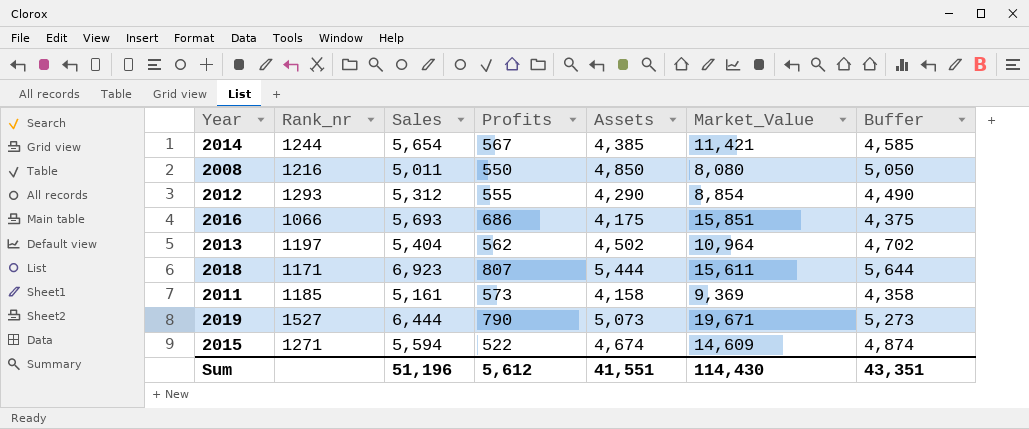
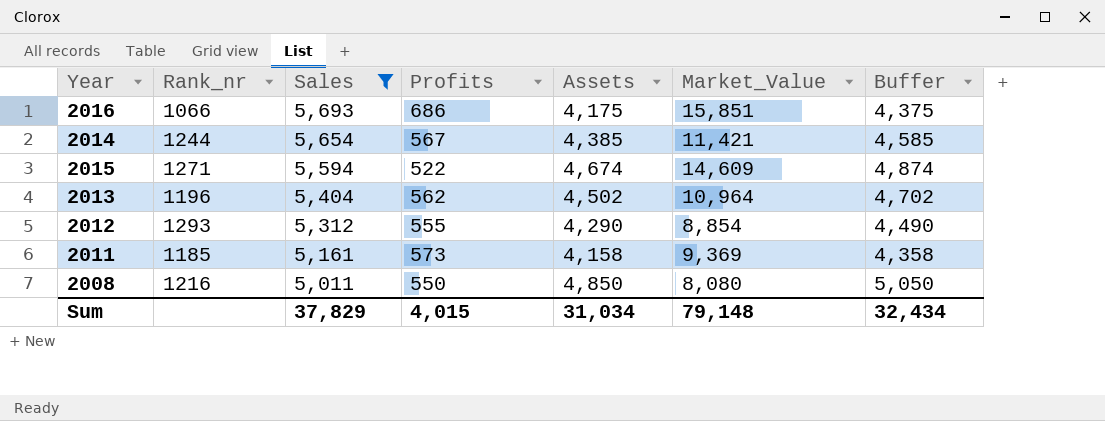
filter: none -> Sales <= 5,693
row order: none -> Sales descending
2013 | Rank_nr: 1197 -> 1196
Sum | Sales: 51,196 -> 37,829
Sum | Profits: 5,612 -> 4,015
Sum | Assets: 41,551 -> 31,034
Sum | Market_Value: 114,430 -> 79,148
Sum | Buffer: 43,351 -> 32,434

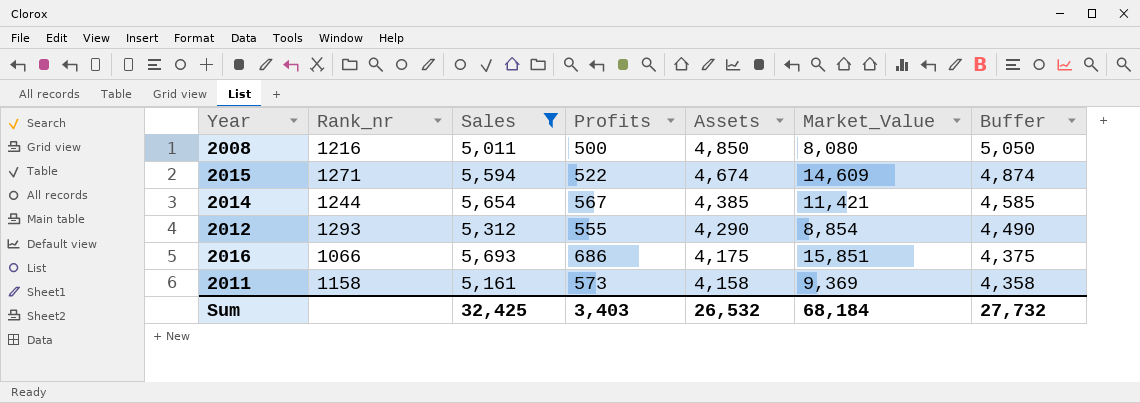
row order: Sales descending -> Assets descending
row 2013: 1196 | 5,404 | 562 | 4,502 | 10,964 | 4,702 -> none
2008 | Profits: 550 -> 500
2011 | Rank_nr: 1185 -> 1158
Sum | Sales: 37,829 -> 32,425
Sum | Profits: 4,015 -> 3,403
Sum | Assets: 31,034 -> 26,532
Sum | Market_Value: 79,148 -> 68,184
Sum | Buffer: 32,434 -> 27,732

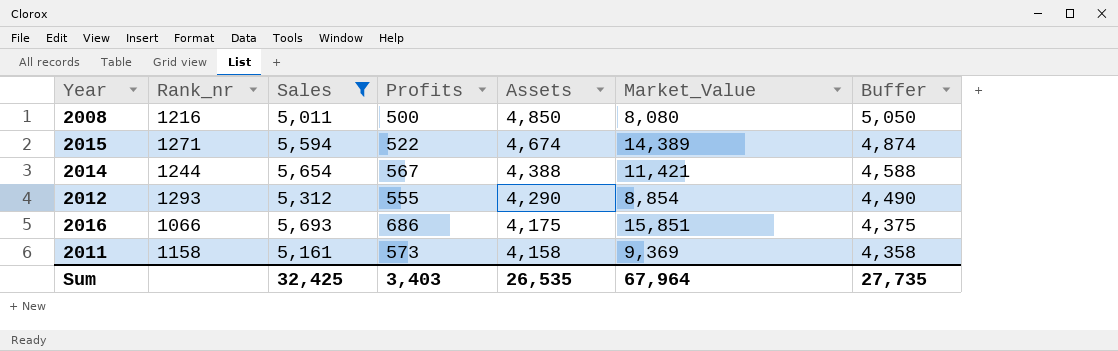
2015 | Market_Value: 14,609 -> 14,389
2014 | Assets: 4,385 -> 4,388
2014 | Buffer: 4,585 -> 4,588
Sum | Assets: 26,532 -> 26,535
Sum | Market_Value: 68,184 -> 67,964
Sum | Buffer: 27,732 -> 27,735

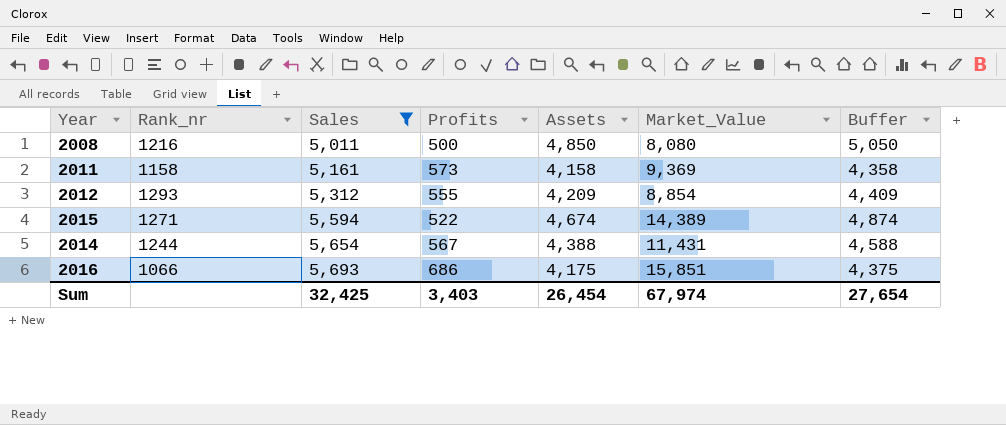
row order: Assets descending -> Sales ascending
2012 | Assets: 4,290 -> 4,209
2012 | Buffer: 4,490 -> 4,409
2014 | Market_Value: 11,421 -> 11,431
Sum | Assets: 26,535 -> 26,454
Sum | Market_Value: 67,964 -> 67,974
Sum | Buffer: 27,735 -> 27,654

